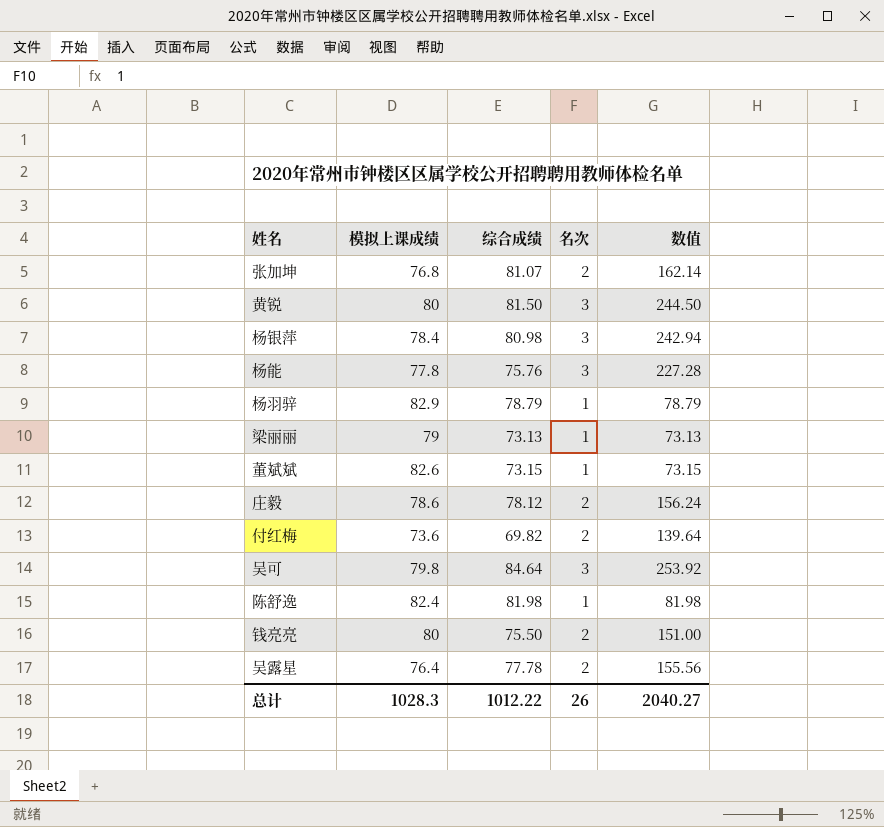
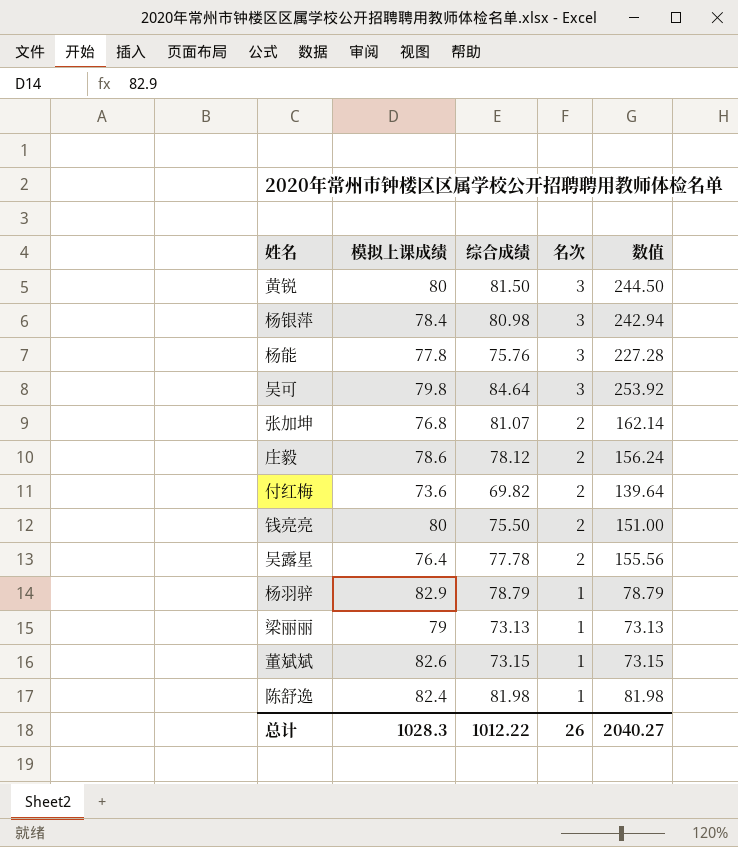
row order: none -> 名次 descending

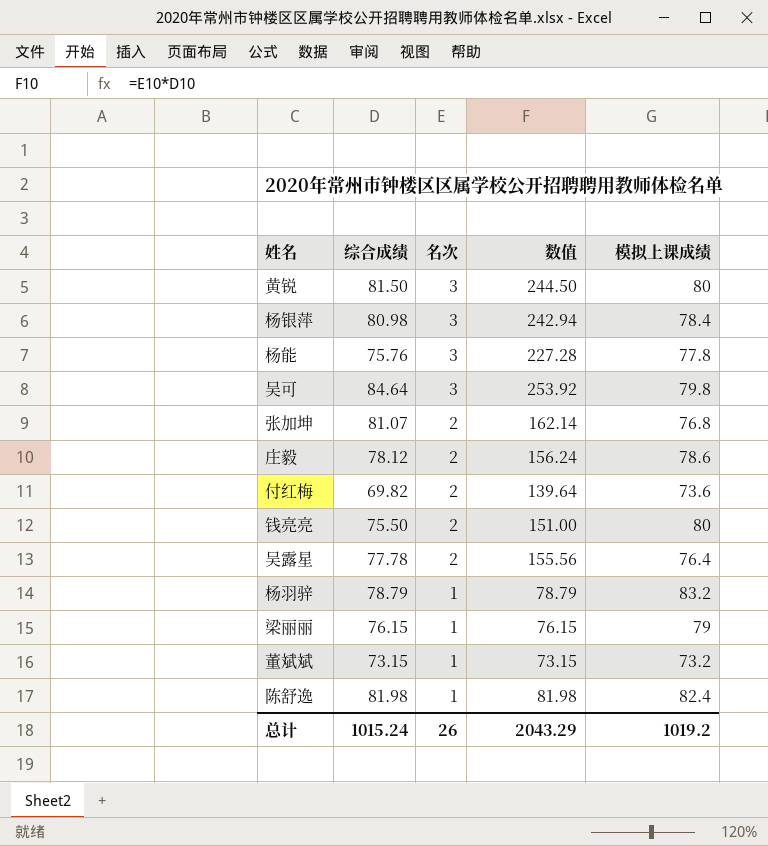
column 模拟上课成绩 | position: 2 -> 5
杨羽骍 | 模拟上课成绩: 82.9 -> 83.2
梁丽丽 | 综合成绩: 73.13 -> 76.15
梁丽丽 | 数值: 73.13 -> 76.15
董斌斌 | 模拟上课成绩: 82.6 -> 73.2
总计 | 综合成绩: 1012.22 -> 1015.24
总计 | 数值: 2040.27 -> 2043.29
总计 | 模拟上课成绩: 1028.3 -> 1019.2

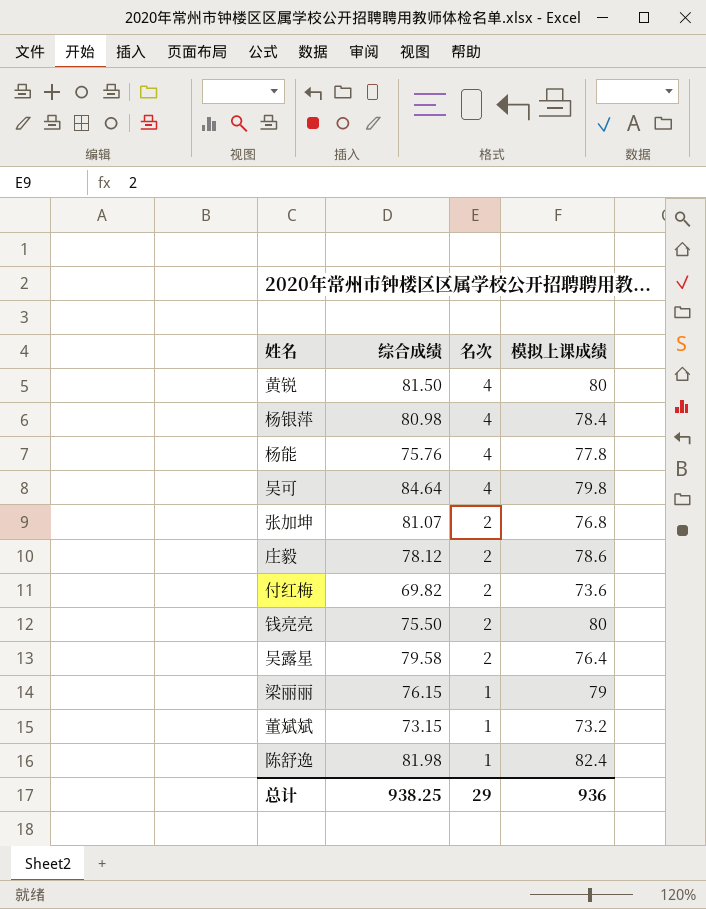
column 数值 | formula: [综合成绩] * [名次] -> none
row 杨羽骍: 78.79 | 1 | 78.79 | 83.2 -> none
黄锐 | 名次: 3 -> 4
杨银萍 | 名次: 3 -> 4
杨能 | 名次: 3 -> 4
吴可 | 名次: 3 -> 4
吴露星 | 综合成绩: 77.78 -> 79.58
总计 | 综合成绩: 1015.24 -> 938.25
总计 | 名次: 26 -> 29
总计 | 模拟上课成绩: 1019.2 -> 936

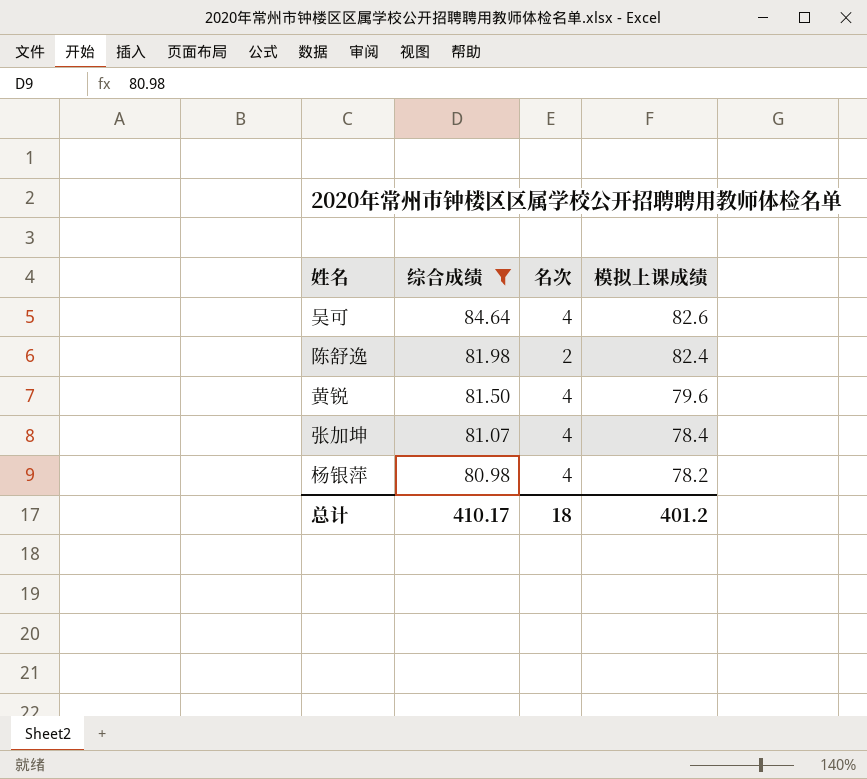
filter: none -> 综合成绩 >= 80.98
row order: 名次 descending -> 综合成绩 descending
吴可 | 模拟上课成绩: 79.8 -> 82.6
陈舒逸 | 名次: 1 -> 2
黄锐 | 模拟上课成绩: 80 -> 79.6
张加坤 | 名次: 2 -> 4
张加坤 | 模拟上课成绩: 76.8 -> 78.4
杨银萍 | 模拟上课成绩: 78.4 -> 78.2
总计 | 综合成绩: 938.25 -> 410.17
总计 | 名次: 29 -> 18
总计 | 模拟上课成绩: 936 -> 401.2

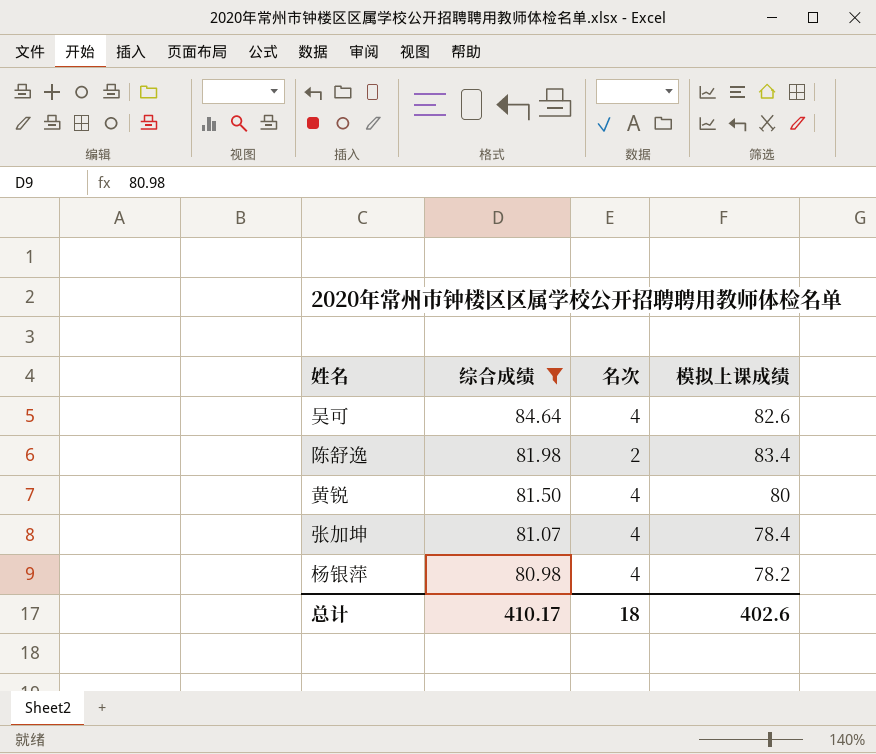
陈舒逸 | 模拟上课成绩: 82.4 -> 83.4
黄锐 | 模拟上课成绩: 79.6 -> 80
总计 | 模拟上课成绩: 401.2 -> 402.6

